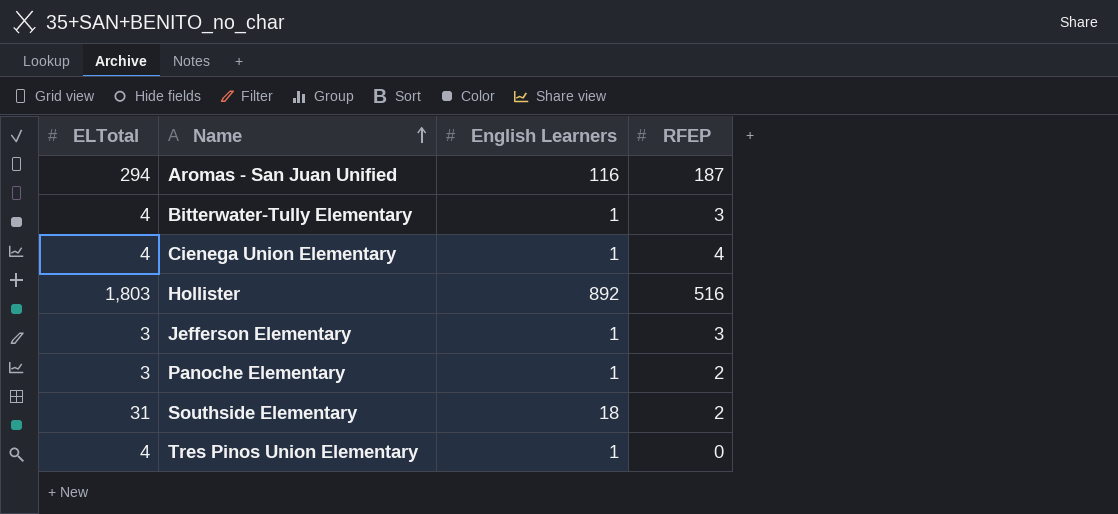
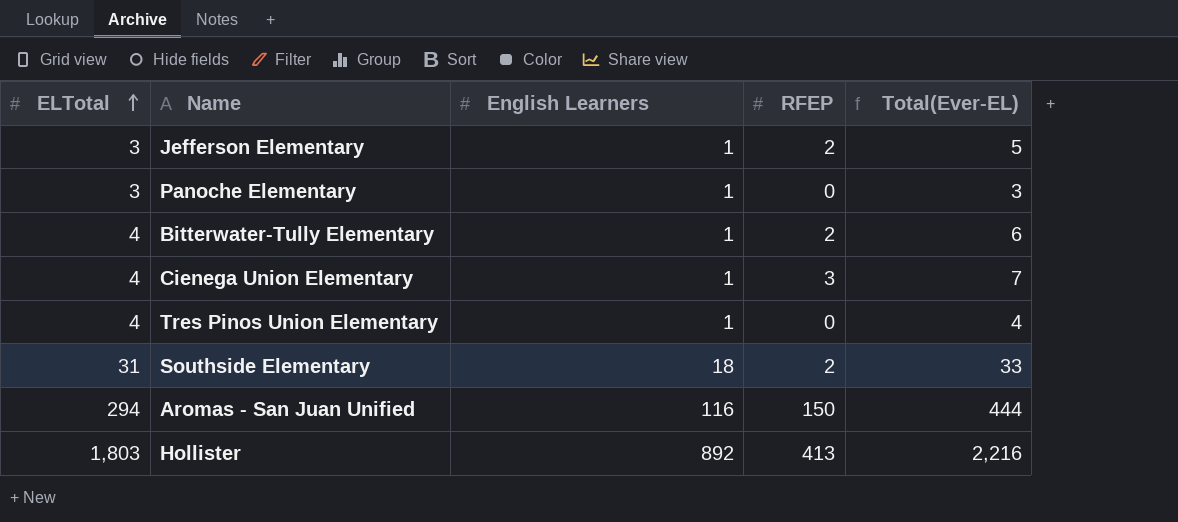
row order: Name ascending -> ELTotal ascending
column Total(Ever-EL) | formula: none -> [ELTotal] + [RFEP]
Jefferson Elementary | RFEP: 3 -> 2
Panoche Elementary | RFEP: 2 -> 0
Bitterwater-Tully Elementary | RFEP: 3 -> 2
Cienega Union Elementary | RFEP: 4 -> 3
Aromas - San Juan Unified | RFEP: 187 -> 150
Hollister | RFEP: 516 -> 413

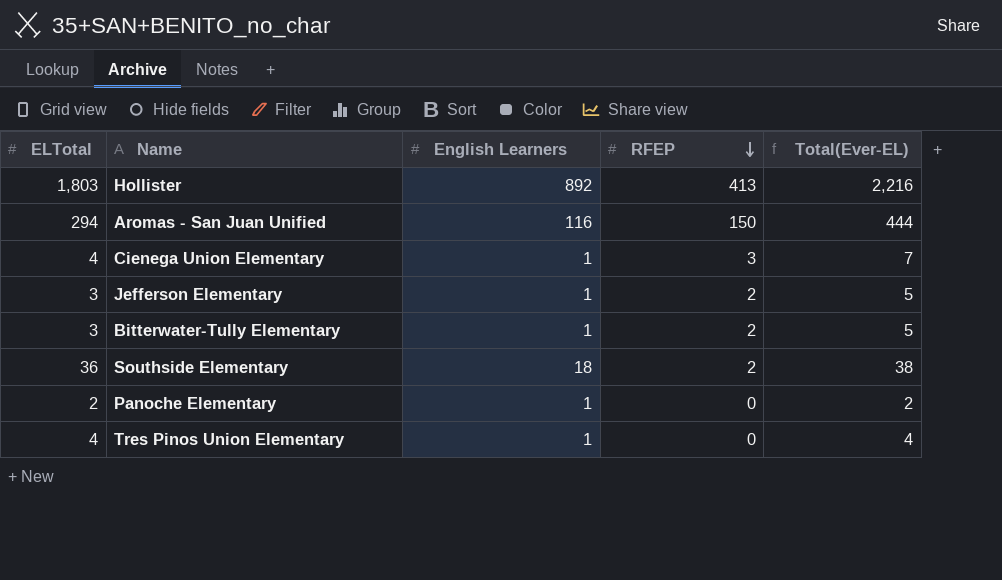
row order: ELTotal ascending -> RFEP descending
Bitterwater-Tully Elementary | ELTotal: 4 -> 3
Bitterwater-Tully Elementary | Total(Ever-EL): 6 -> 5
Southside Elementary | ELTotal: 31 -> 36
Southside Elementary | Total(Ever-EL): 33 -> 38
Panoche Elementary | ELTotal: 3 -> 2
Panoche Elementary | Total(Ever-EL): 3 -> 2

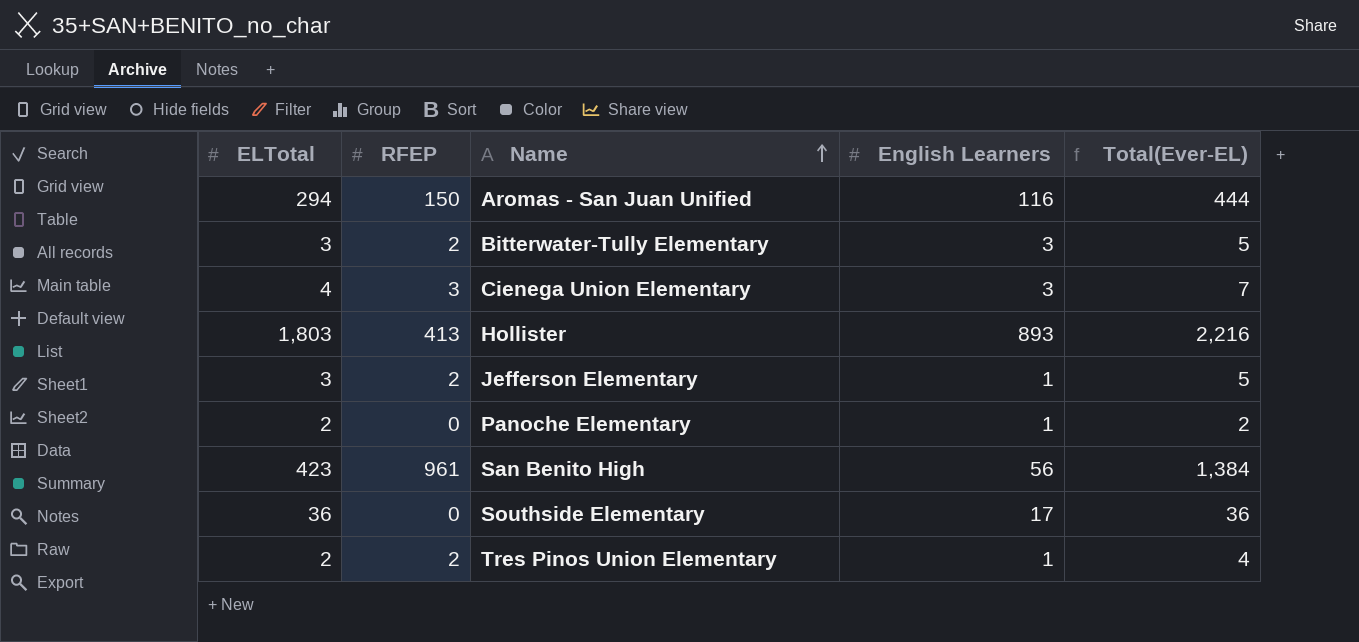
row order: RFEP descending -> Name ascending
column RFEP | position: 4 -> 2
Bitterwater-Tully Elementary | English Learners: 1 -> 3
Cienega Union Elementary | English Learners: 1 -> 3
Hollister | English Learners: 892 -> 893
row San Benito High: none -> 423 | 961 | 56 | 1,384
Southside Elementary | RFEP: 2 -> 0
Southside Elementary | English Learners: 18 -> 17
Southside Elementary | Total(Ever-EL): 38 -> 36
Tres Pinos Union Elementary | ELTotal: 4 -> 2
Tres Pinos Union Elementary | RFEP: 0 -> 2

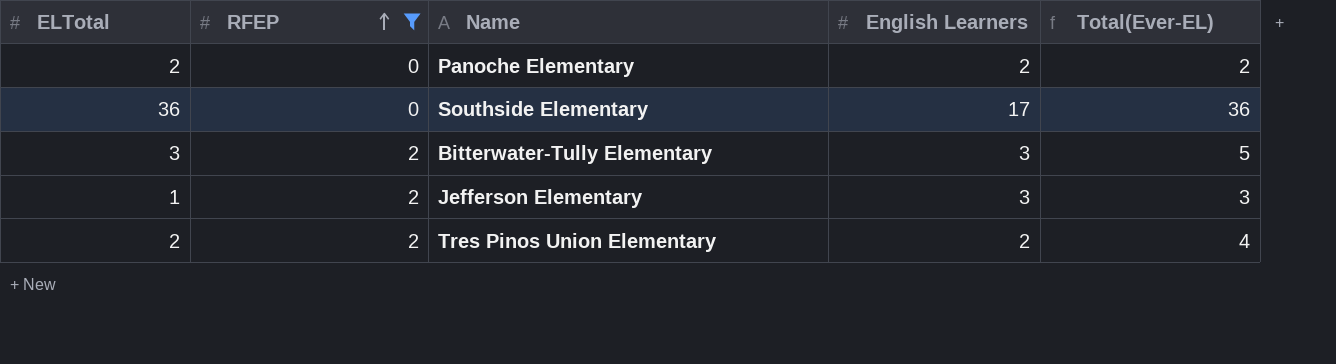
filter: none -> RFEP <= 2
row order: Name ascending -> RFEP ascending
Panoche Elementary | English Learners: 1 -> 2
Jefferson Elementary | ELTotal: 3 -> 1
Jefferson Elementary | English Learners: 1 -> 3
Jefferson Elementary | Total(Ever-EL): 5 -> 3
Tres Pinos Union Elementary | English Learners: 1 -> 2

